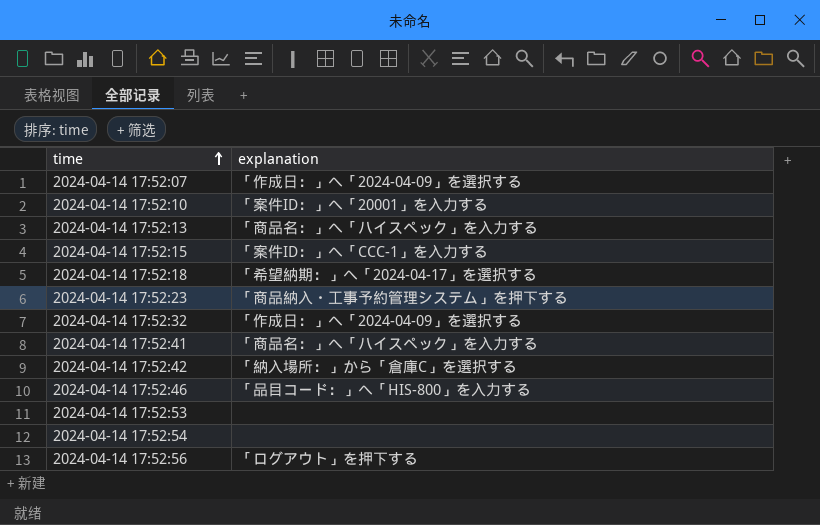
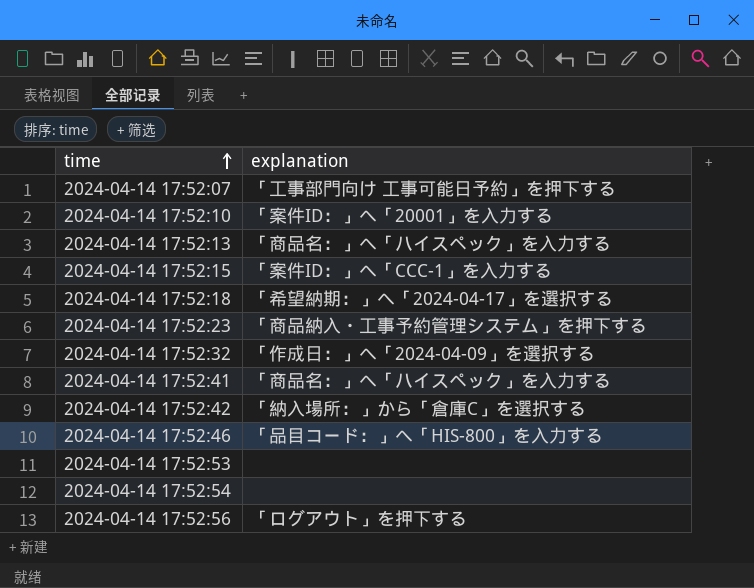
2024-04-14 17:52:07 | explanation: 「作成日：」へ「2024-04-09」を選択する -> 「工事部門向け 工事可能日予約」を押下する

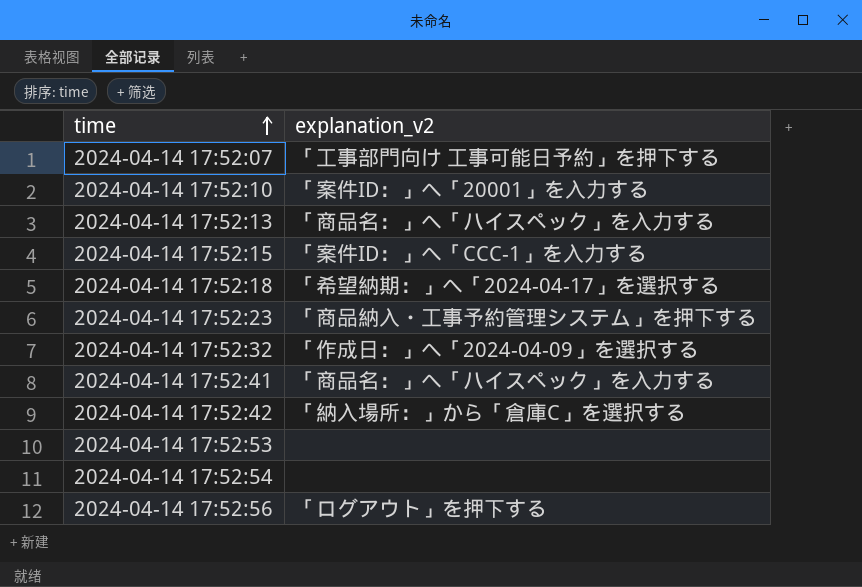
column name: explanation -> explanation_v2
row 2024-04-14 17:52:46: 「品目コード：」へ「HIS-800」を入力する -> none

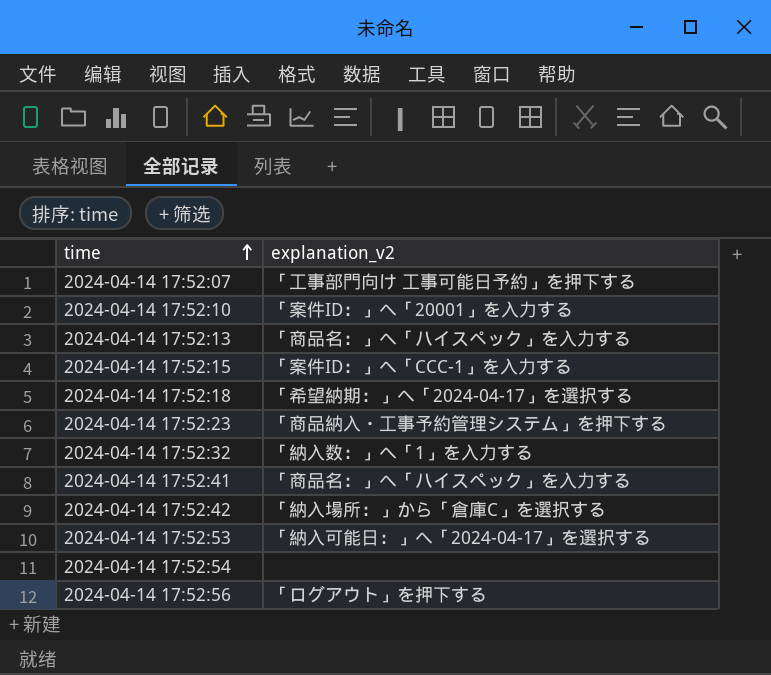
2024-04-14 17:52:32 | explanation_v2: 「作成日：」へ「2024-04-09」を選択する -> 「納入数：」へ「1」を入力する
2024-04-14 17:52:53 | explanation_v2: none -> 「納入可能日：」へ「2024-04-17」を選択する

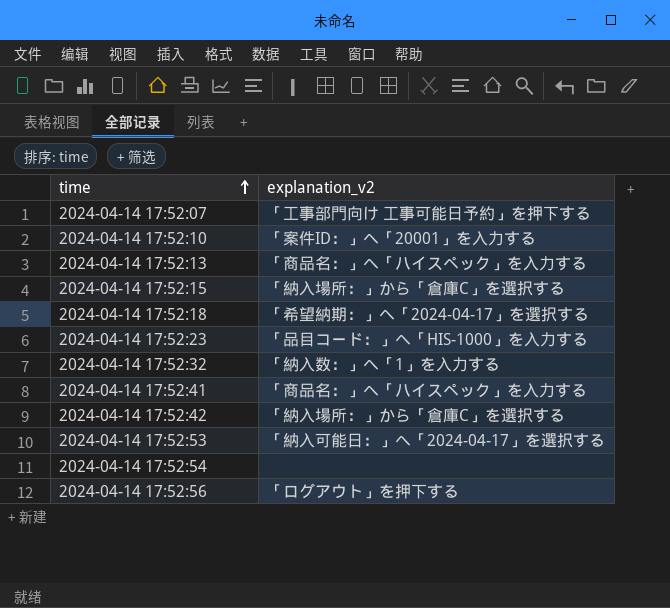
2024-04-14 17:52:15 | explanation_v2: 「案件ID：」へ「CCC-1」を入力する -> 「納入場所：」から「倉庫C」を選択する
2024-04-14 17:52:23 | explanation_v2: 「商品納入・工事予約管理システム」を押下する -> 「品目コード：」へ「HIS-1000」を入力する

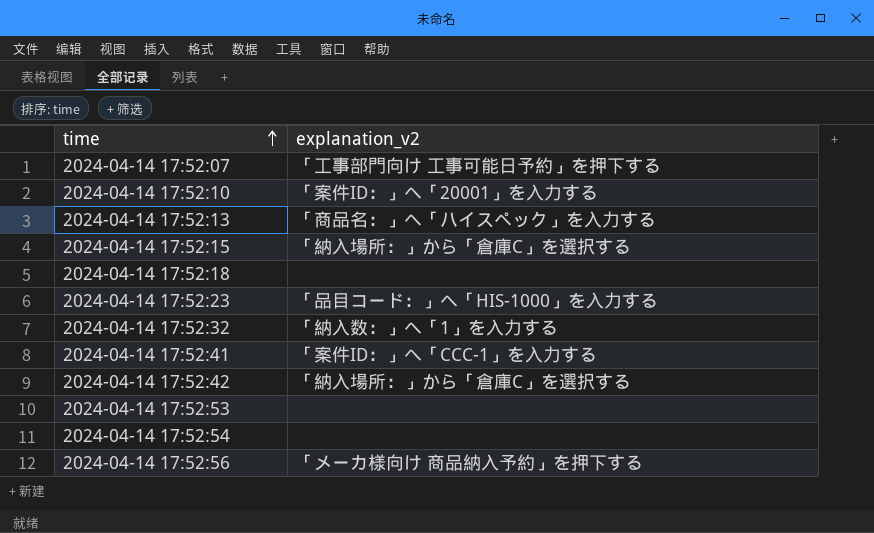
2024-04-14 17:52:18 | explanation_v2: 「希望納期：」へ「2024-04-17」を選択する -> none
2024-04-14 17:52:41 | explanation_v2: 「商品名：」へ「ハイスペック」を入力する -> 「案件ID：」へ「CCC-1」を入力する
2024-04-14 17:52:53 | explanation_v2: 「納入可能日：」へ「2024-04-17」を選択する -> none
2024-04-14 17:52:56 | explanation_v2: 「ログアウト」を押下する -> 「メーカ様向け 商品納入予約」を押下する

